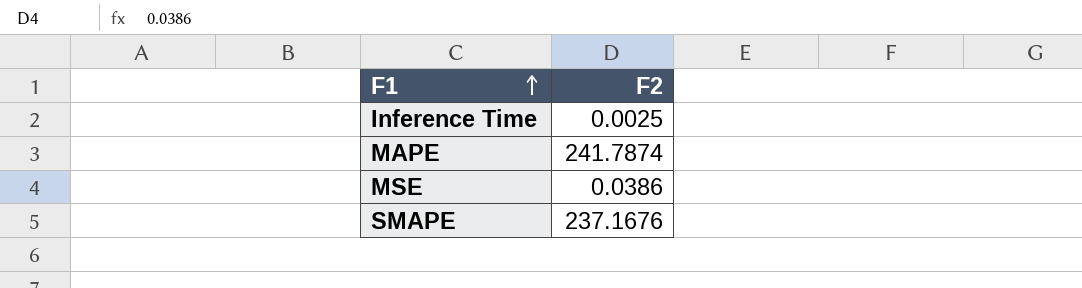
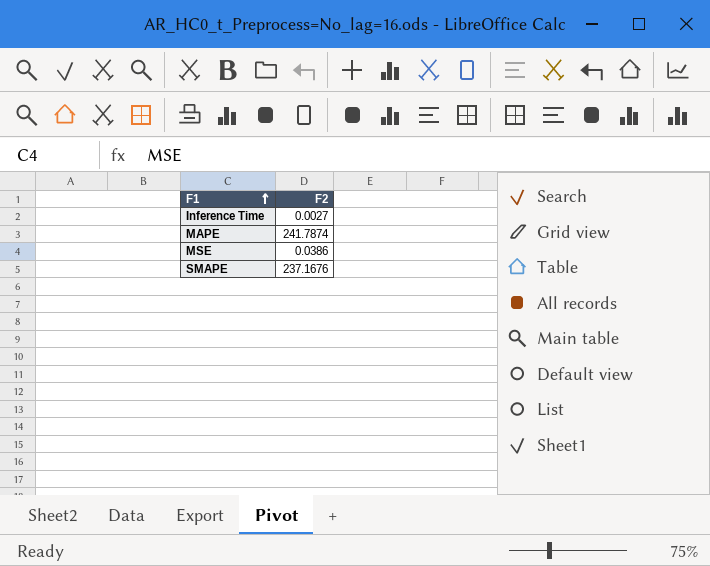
Inference Time | F2: 0.0025 -> 0.0027

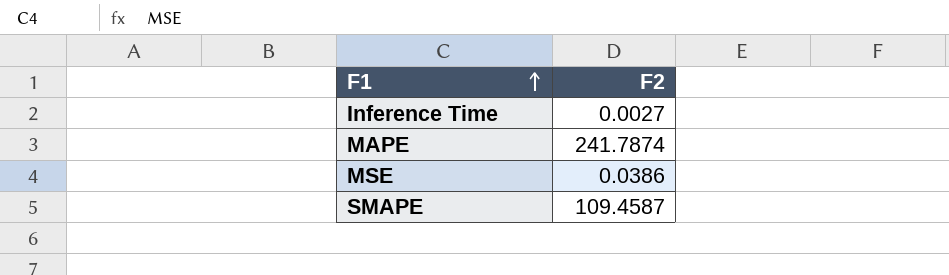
SMAPE | F2: 237.1676 -> 109.4587

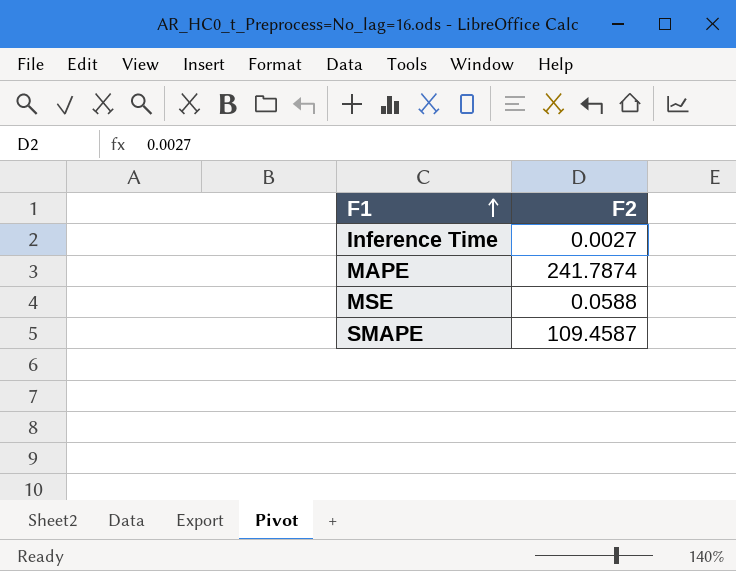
MSE | F2: 0.0386 -> 0.0588

